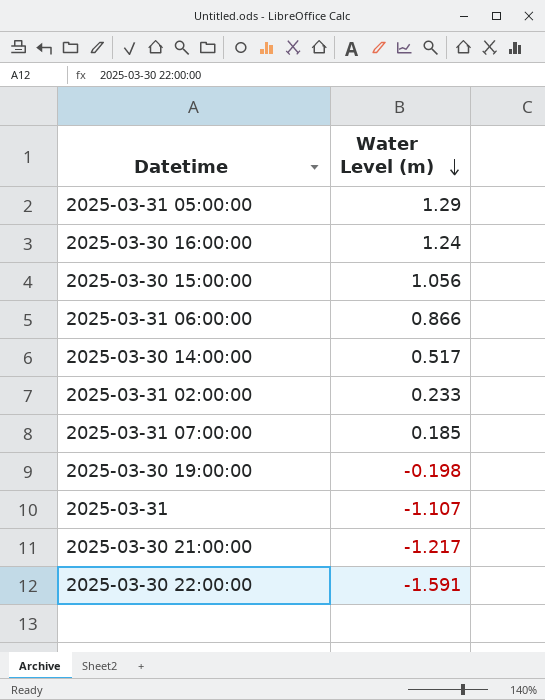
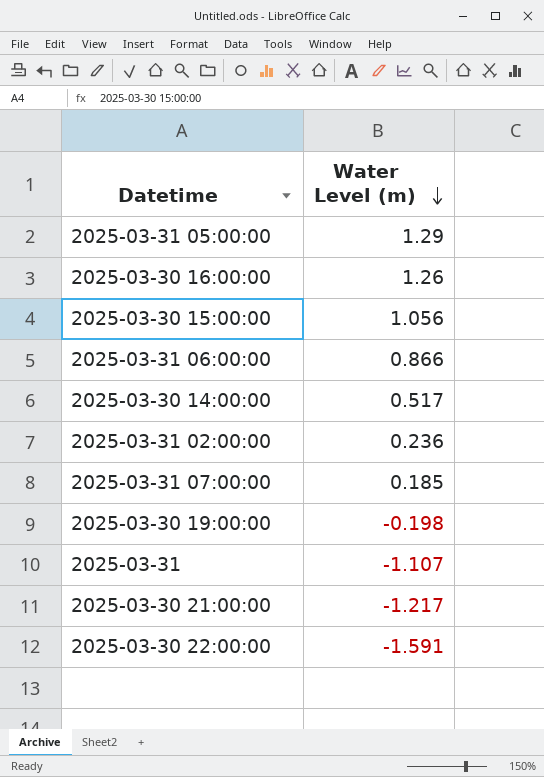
2025-03-30 16:00:00 | Water Level (m): 1.24 -> 1.26
2025-03-31 02:00:00 | Water Level (m): 0.233 -> 0.236

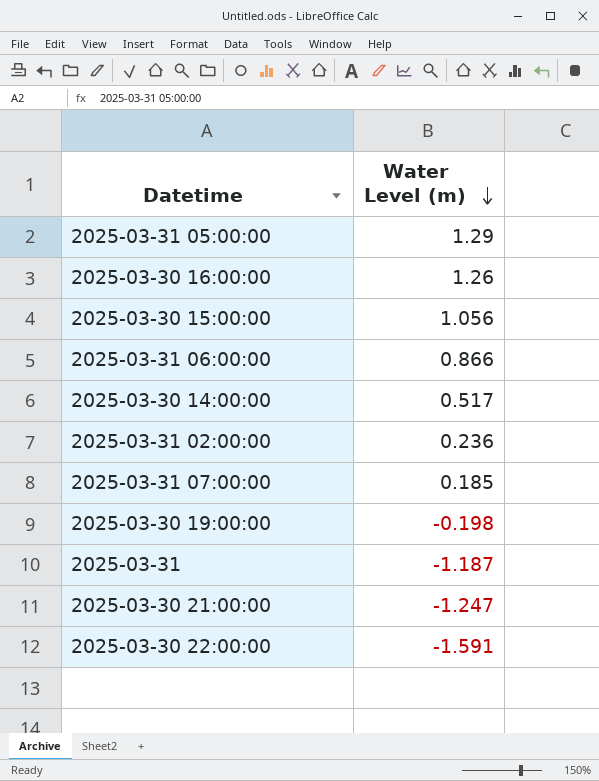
2025-03-31 | Water Level (m): -1.107 -> -1.187
2025-03-30 21:00:00 | Water Level (m): -1.217 -> -1.247

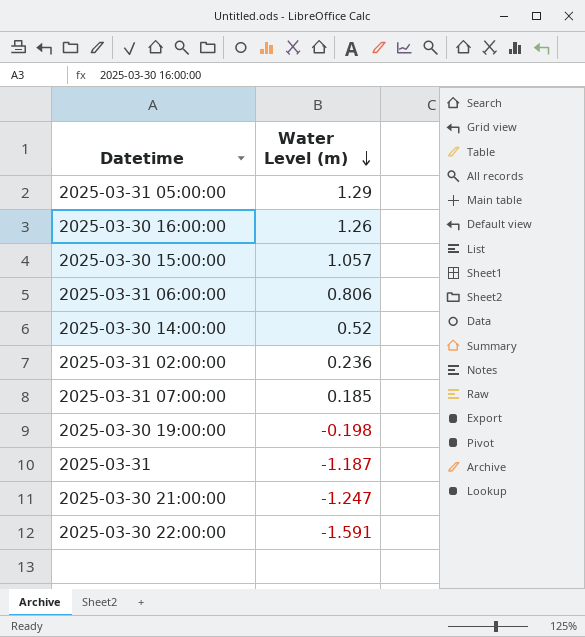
2025-03-30 15:00:00 | Water Level (m): 1.056 -> 1.057
2025-03-31 06:00:00 | Water Level (m): 0.866 -> 0.806
2025-03-30 14:00:00 | Water Level (m): 0.517 -> 0.52

